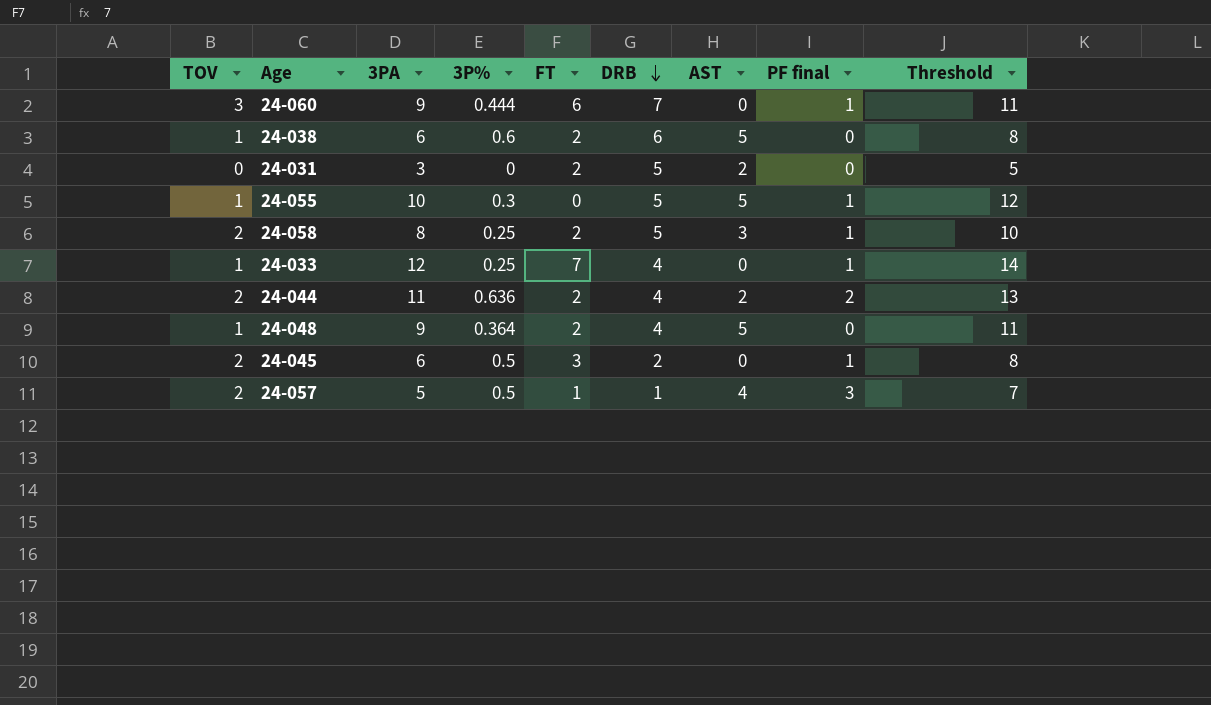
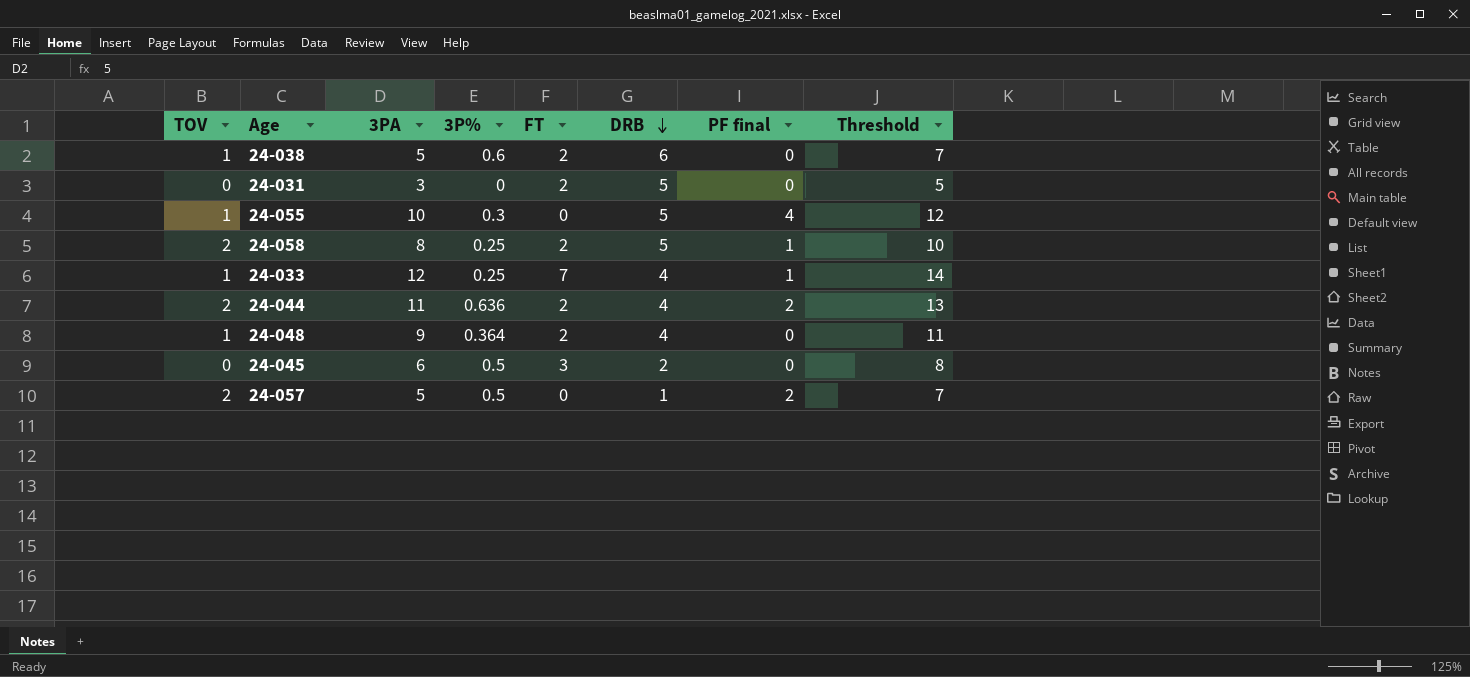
column AST | position: 7 -> none
row 24-060: 3 | 9 | 0.444 | 6 | 7 | 0 | 1 | 11 -> none
24-038 | 3PA: 6 -> 5
24-038 | Threshold: 8 -> 7
24-055 | PF final: 1 -> 4
24-045 | TOV: 2 -> 0
24-045 | PF final: 1 -> 0
24-057 | FT: 1 -> 0
24-057 | PF final: 3 -> 2

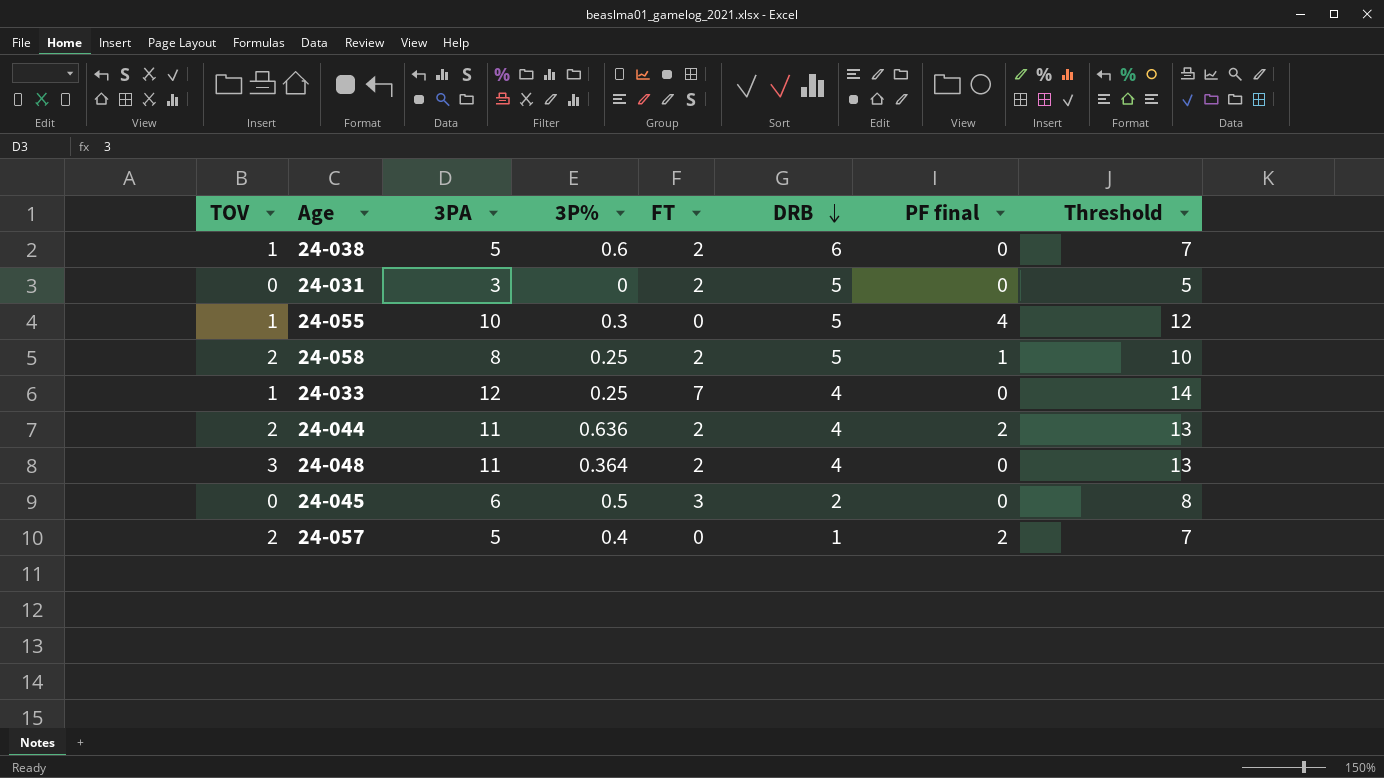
24-033 | PF final: 1 -> 0
24-048 | TOV: 1 -> 3
24-048 | 3PA: 9 -> 11
24-048 | Threshold: 11 -> 13
24-057 | 3P%: 0.5 -> 0.4

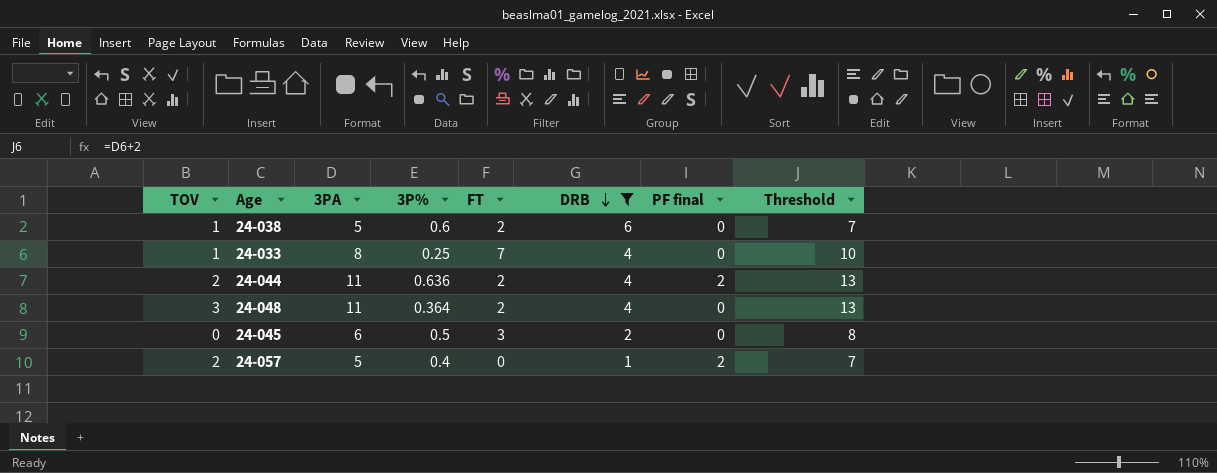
filter: none -> DRB != 5
24-033 | 3PA: 12 -> 8
24-033 | Threshold: 14 -> 10

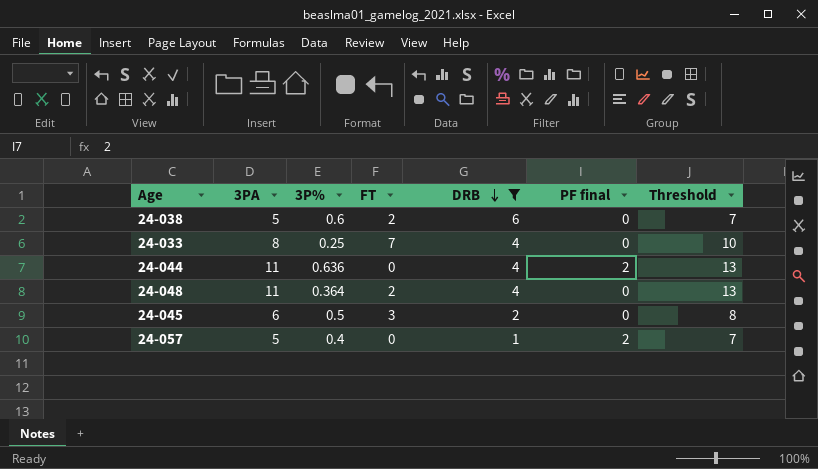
column TOV | position: 1 -> none
24-044 | FT: 2 -> 0

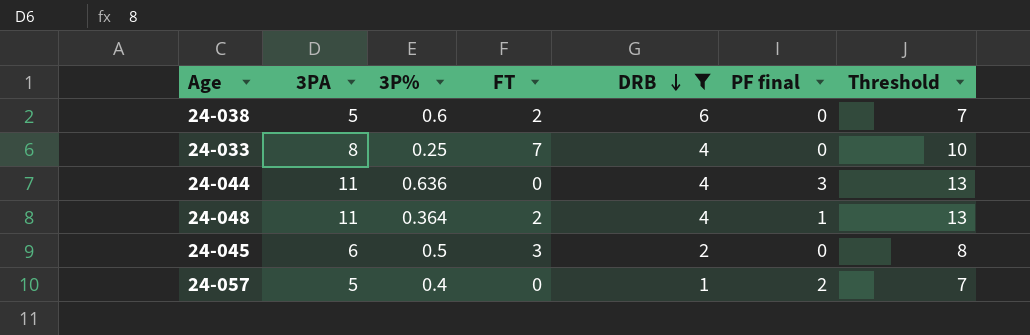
24-044 | PF final: 2 -> 3
24-048 | PF final: 0 -> 1

